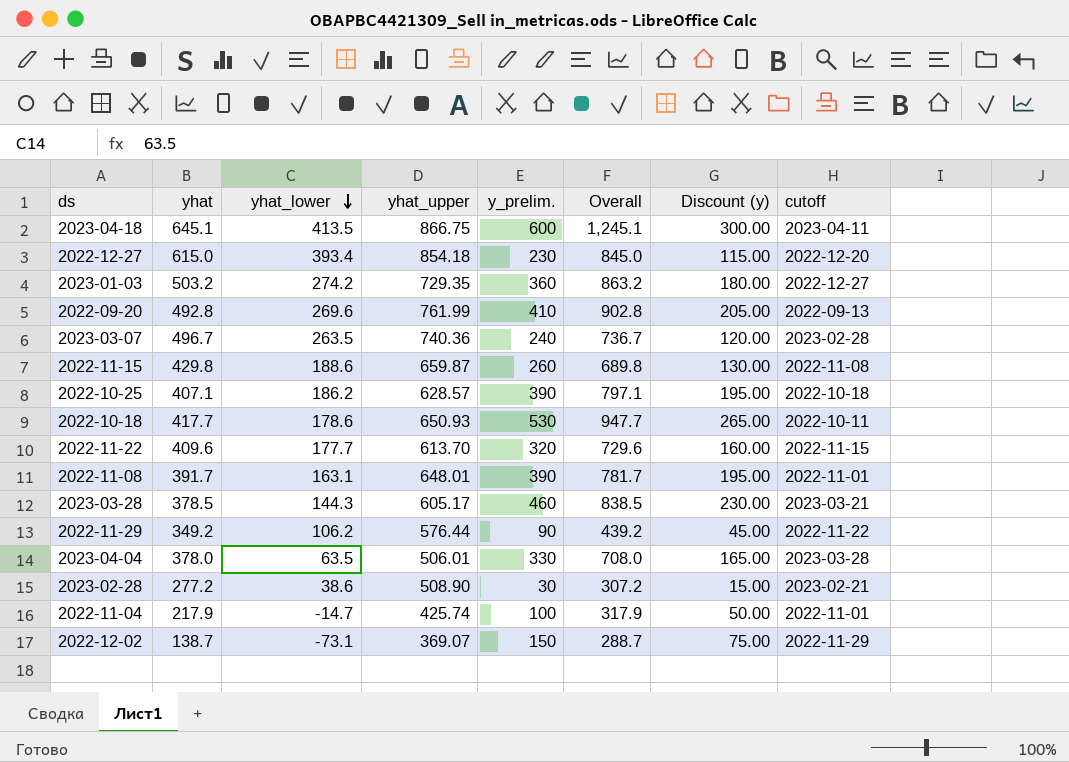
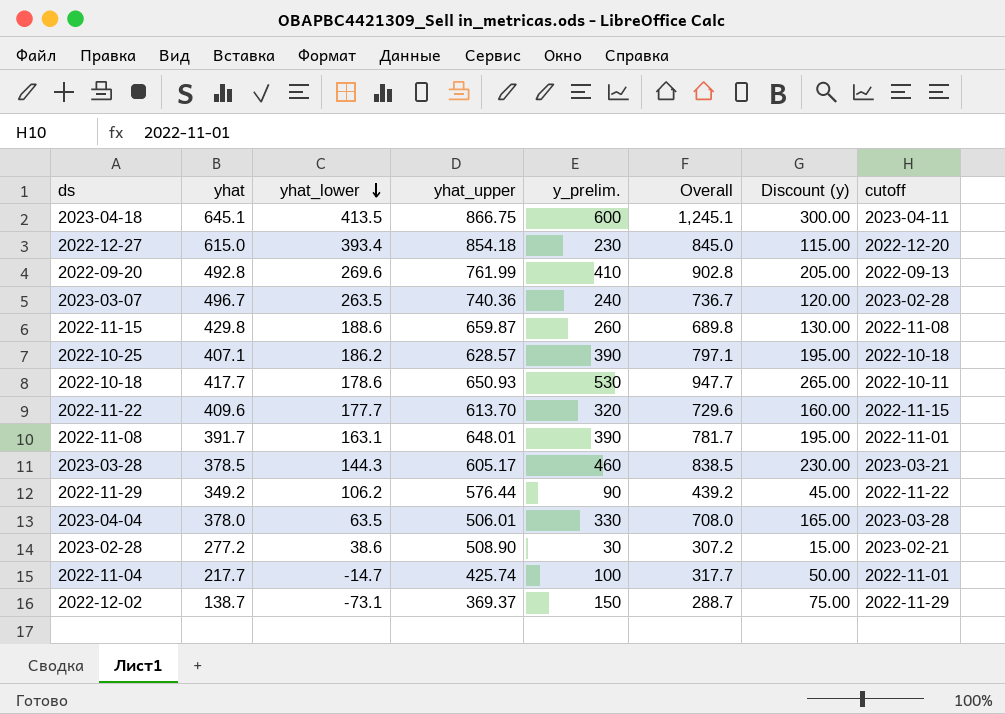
row 2023-01-03: 503.2 | 274.2 | 729.35 | 360 | 863.2 | 180.00 | 2022-12-27 -> none
2022-11-04 | yhat: 217.9 -> 217.7
2022-11-04 | Overall: 317.9 -> 317.7
2022-12-02 | yhat_upper: 369.07 -> 369.37

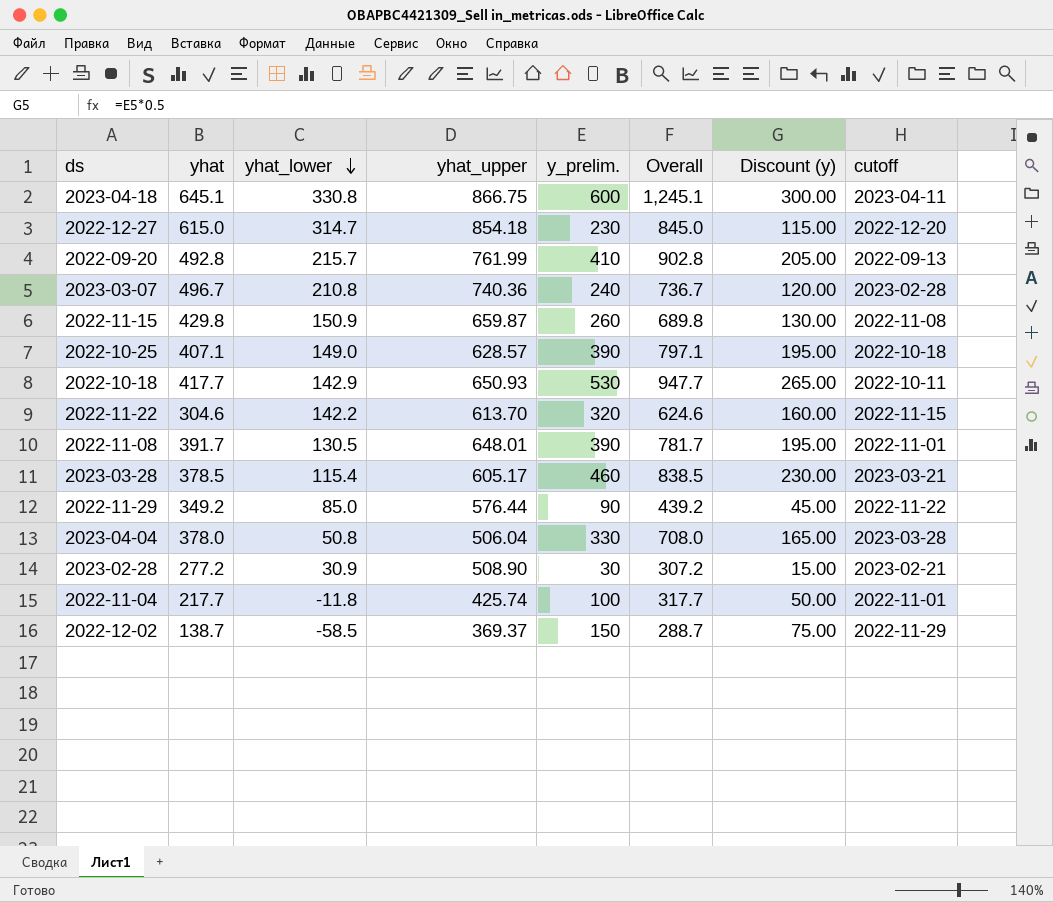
2023-04-18 | yhat_lower: 413.5 -> 330.8
2022-12-27 | yhat_lower: 393.4 -> 314.7
2022-09-20 | yhat_lower: 269.6 -> 215.7
2023-03-07 | yhat_lower: 263.5 -> 210.8
2022-11-15 | yhat_lower: 188.6 -> 150.9
2022-10-25 | yhat_lower: 186.2 -> 149.0
2022-10-18 | yhat_lower: 178.6 -> 142.9
2022-11-22 | yhat: 409.6 -> 304.6
2022-11-22 | yhat_lower: 177.7 -> 142.2
2022-11-22 | Overall: 729.6 -> 624.6
2022-11-08 | yhat_lower: 163.1 -> 130.5
2023-03-28 | yhat_lower: 144.3 -> 115.4
2022-11-29 | yhat_lower: 106.2 -> 85.0
2023-04-04 | yhat_lower: 63.5 -> 50.8
2023-04-04 | yhat_upper: 506.01 -> 506.04
2023-02-28 | yhat_lower: 38.6 -> 30.9
2022-11-04 | yhat_lower: -14.7 -> -11.8
2022-12-02 | yhat_lower: -73.1 -> -58.5

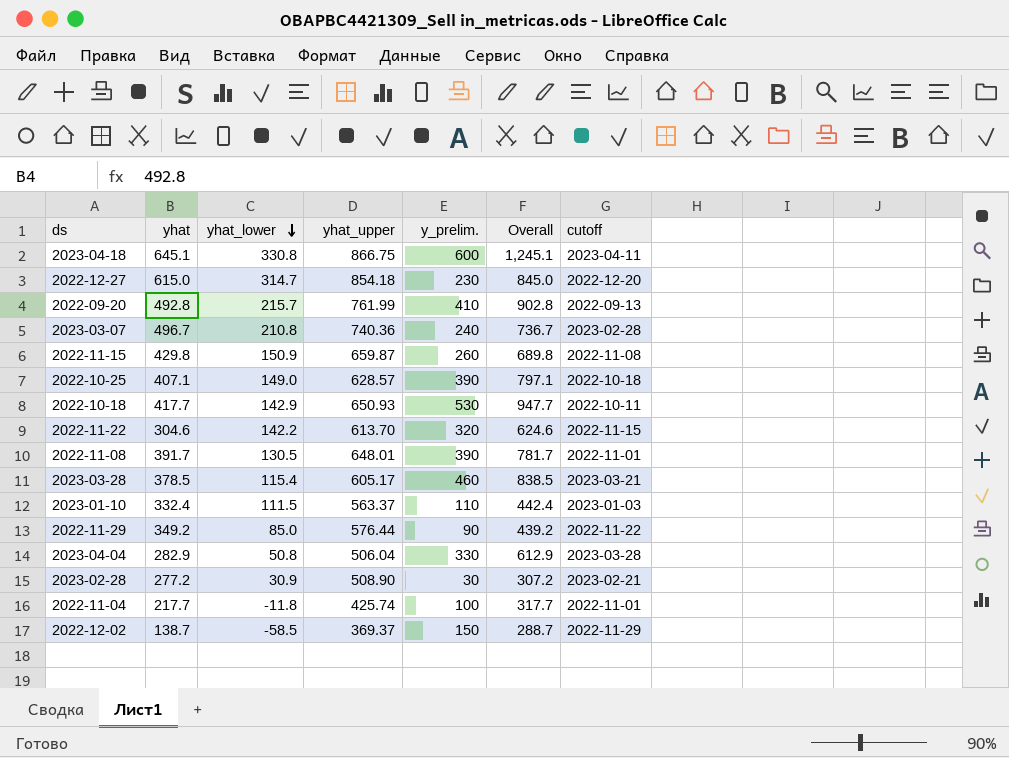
column Discount (y) | formula: [y_prelim.] * 0.5 -> none
row 2023-01-10: none -> 332.4 | 111.5 | 563.37 | 110 | 442.4 | 2023-01-03
2023-04-04 | yhat: 378.0 -> 282.9
2023-04-04 | Overall: 708.0 -> 612.9

